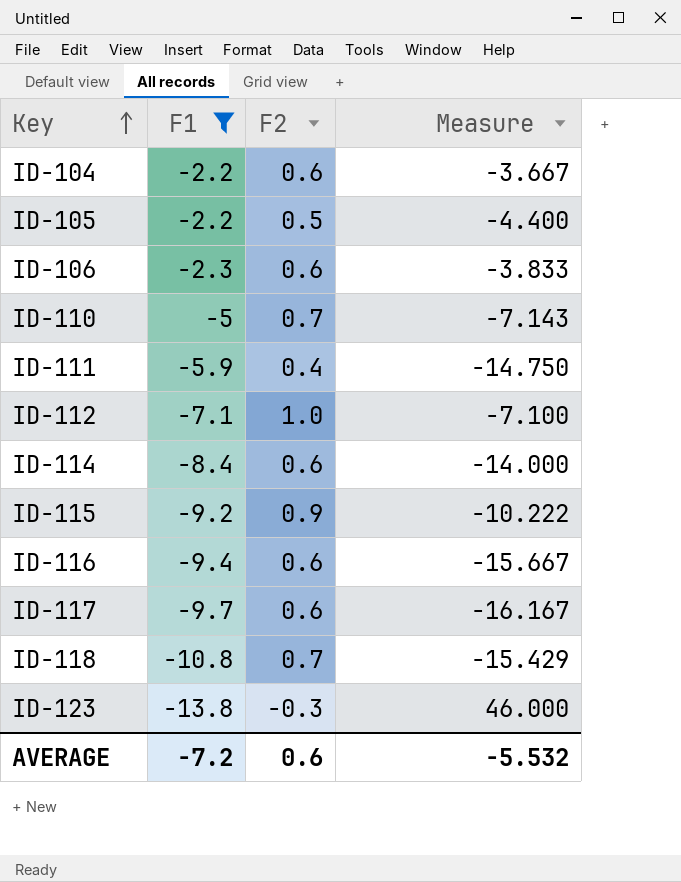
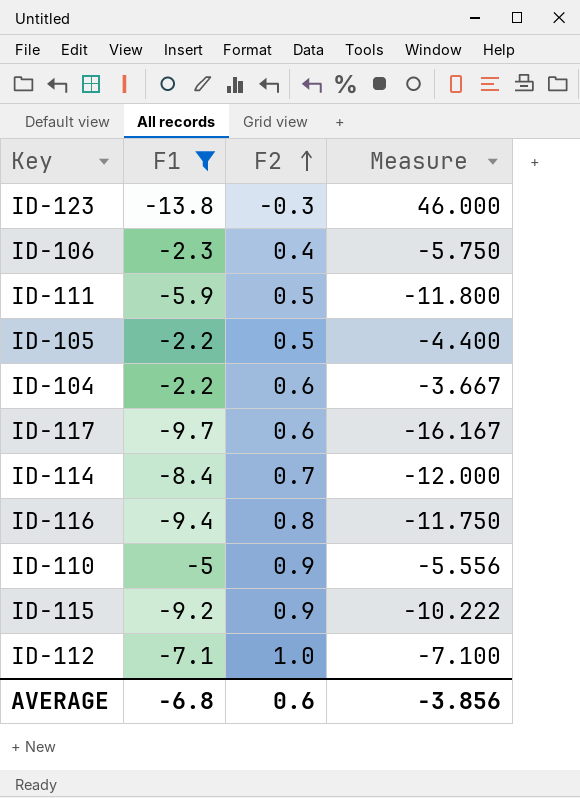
row order: Key ascending -> F2 ascending
row ID-118: -10.8 | 0.7 | -15.429 -> none
ID-106 | F2: 0.6 -> 0.4
ID-106 | Measure: -3.833 -> -5.750
ID-111 | F2: 0.4 -> 0.5
ID-111 | Measure: -14.750 -> -11.800
ID-114 | F2: 0.6 -> 0.7
ID-114 | Measure: -14.000 -> -12.000
ID-116 | F2: 0.6 -> 0.8
ID-116 | Measure: -15.667 -> -11.750
ID-110 | F2: 0.7 -> 0.9
ID-110 | Measure: -7.143 -> -5.556
AVERAGE | F1: -7.2 -> -6.8
AVERAGE | Measure: -5.532 -> -3.856

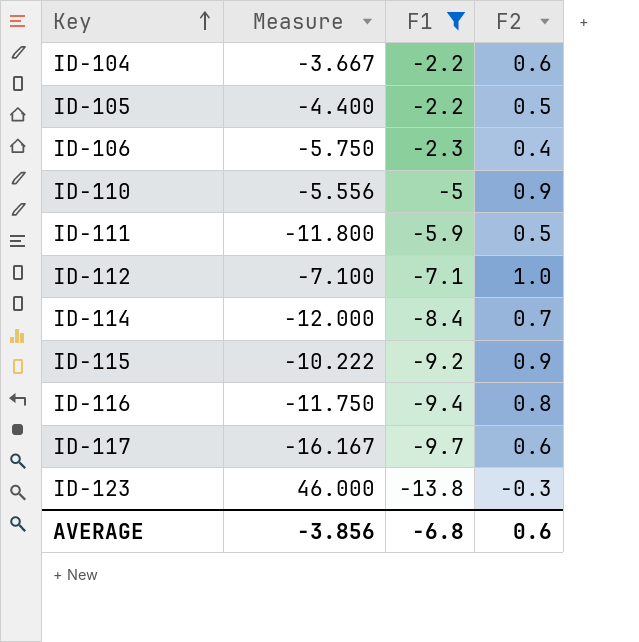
row order: F2 ascending -> Key ascending
column Measure | position: 4 -> 2

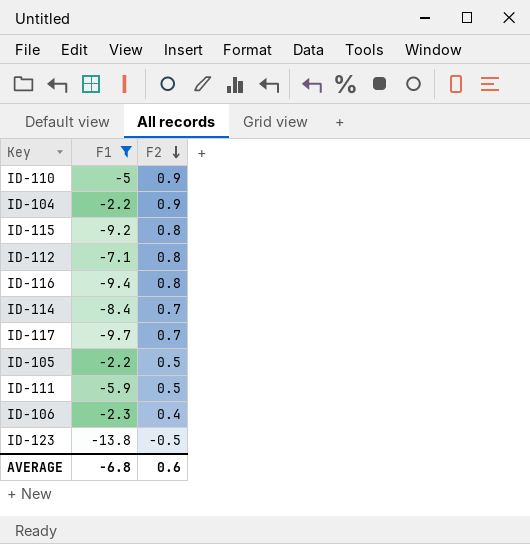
row order: Key ascending -> F2 descending
column Measure | formula: [F1] / [F2] -> none
ID-104 | F2: 0.6 -> 0.9
ID-115 | F2: 0.9 -> 0.8
ID-112 | F2: 1.0 -> 0.8
ID-117 | F2: 0.6 -> 0.7
ID-123 | F2: -0.3 -> -0.5

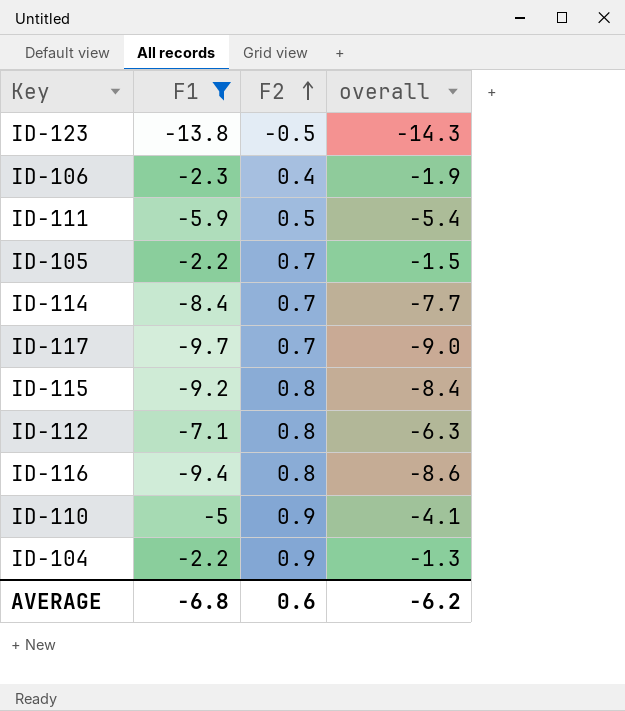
row order: F2 descending -> F2 ascending
column overall | formula: none -> [F1] + [F2]
ID-105 | F2: 0.5 -> 0.7

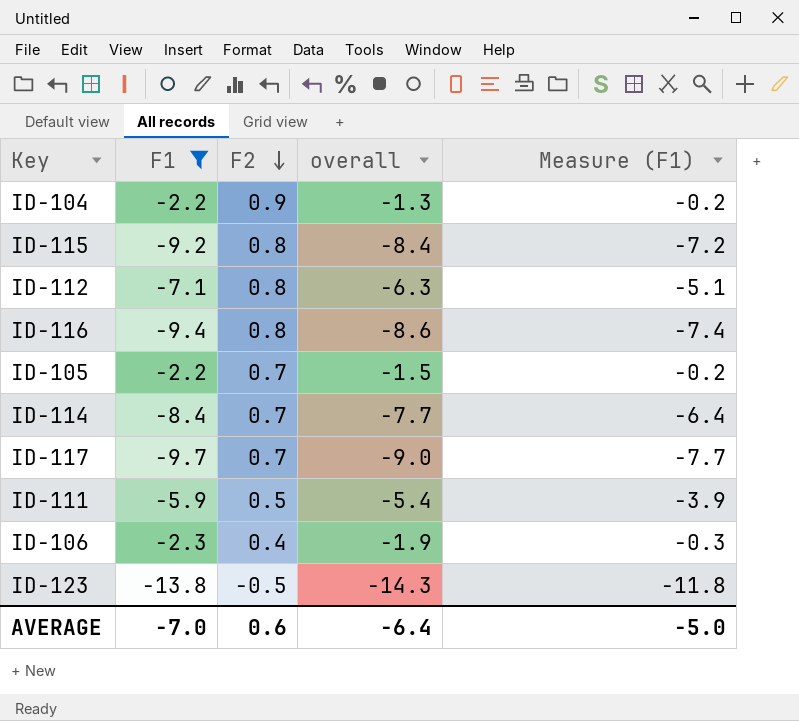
row order: F2 ascending -> F2 descending
column Measure (F1) | formula: none -> [F1] + 2
row ID-110: -5 | 0.9 | -4.1 -> none
AVERAGE | F1: -6.8 -> -7.0
AVERAGE | overall: -6.2 -> -6.4

